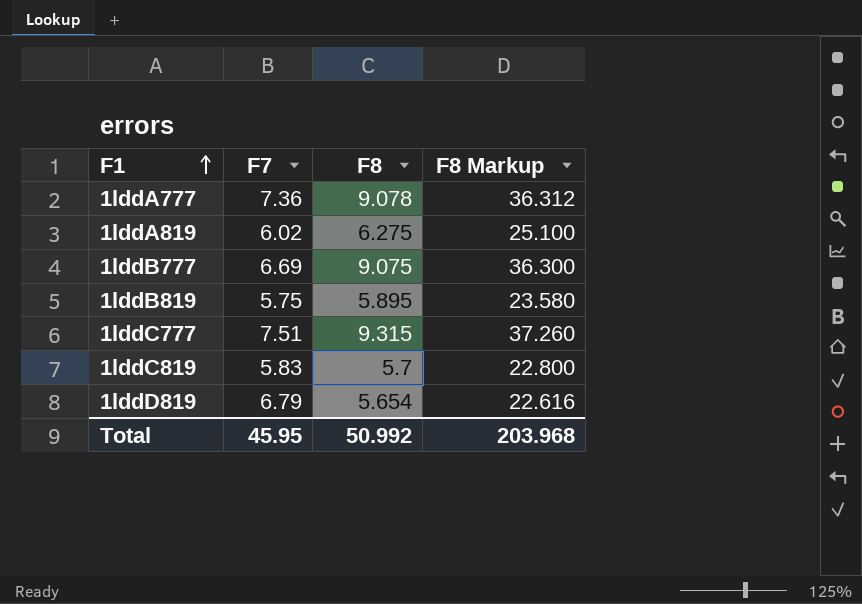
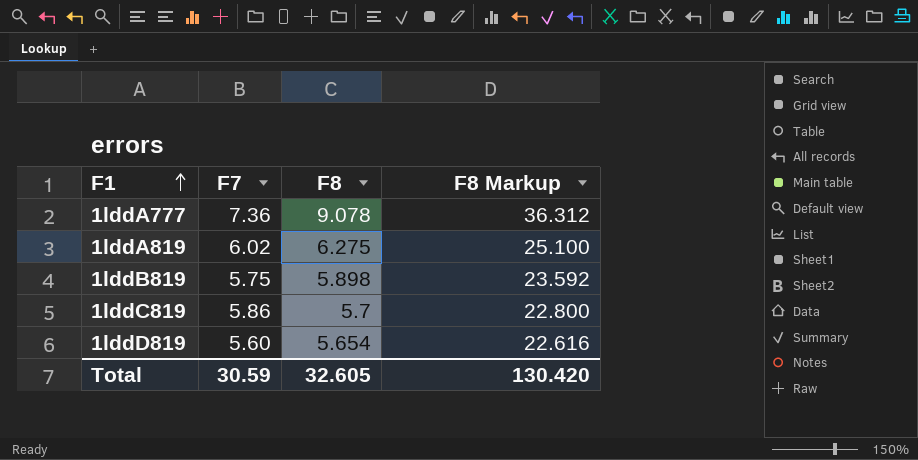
row 1lddB777: 6.69 | 9.075 | 36.300 -> none
row 1lddC777: 7.51 | 9.315 | 37.260 -> none
1lddB819 | F8: 5.895 -> 5.898
1lddB819 | F8 Markup: 23.580 -> 23.592
1lddC819 | F7: 5.83 -> 5.86
1lddD819 | F7: 6.79 -> 5.60
Total | F7: 45.95 -> 30.59
Total | F8: 50.992 -> 32.605
Total | F8 Markup: 203.968 -> 130.420

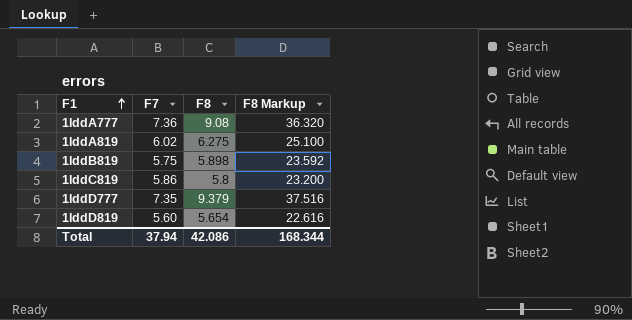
1lddA777 | F8: 9.078 -> 9.08
1lddA777 | F8 Markup: 36.312 -> 36.320
1lddC819 | F8: 5.7 -> 5.8
1lddC819 | F8 Markup: 22.800 -> 23.200
row 1lddD777: none -> 7.35 | 9.379 | 37.516
Total | F7: 30.59 -> 37.94
Total | F8: 32.605 -> 42.086
Total | F8 Markup: 130.420 -> 168.344

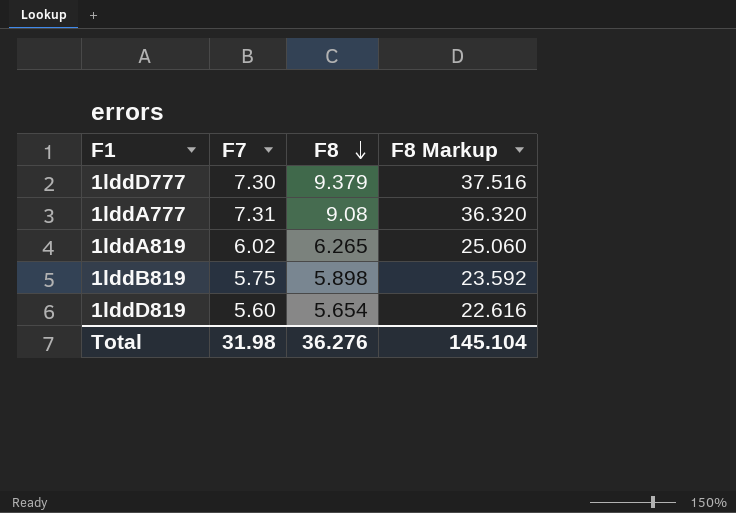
row order: F1 ascending -> F8 descending
row 1lddC819: 5.86 | 5.8 | 23.200 -> none
1lddD777 | F7: 7.35 -> 7.30
1lddA777 | F7: 7.36 -> 7.31
1lddA819 | F8: 6.275 -> 6.265
1lddA819 | F8 Markup: 25.100 -> 25.060
Total | F7: 37.94 -> 31.98
Total | F8: 42.086 -> 36.276
Total | F8 Markup: 168.344 -> 145.104

